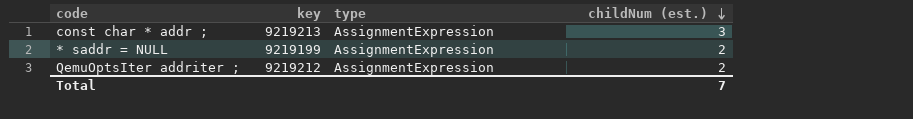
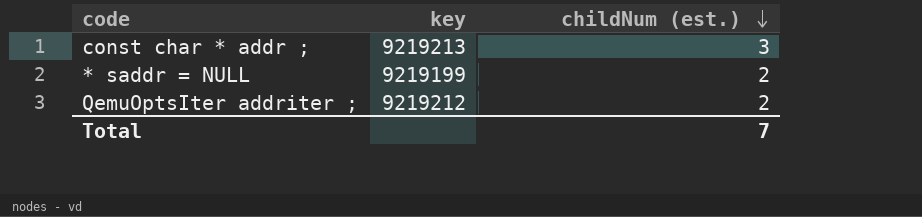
column type | position: 3 -> none

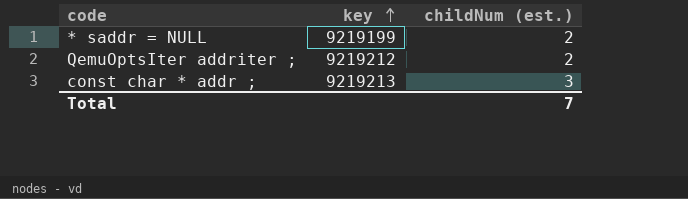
row order: childNum (est.) descending -> key ascending

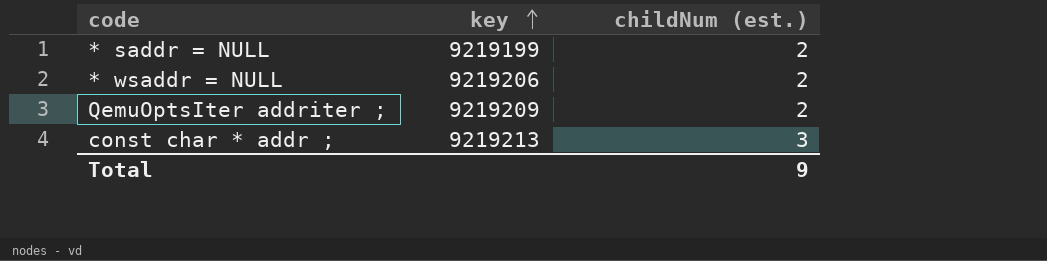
row * wsaddr = NULL: none -> 9219206 | 2
QemuOptsIter addriter ; | key: 9219212 -> 9219209
Total | childNum (est.): 7 -> 9

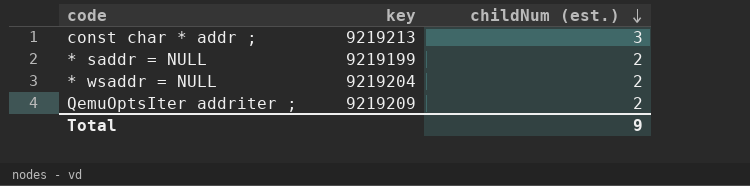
row order: key ascending -> childNum (est.) descending
* wsaddr = NULL | key: 9219206 -> 9219204

